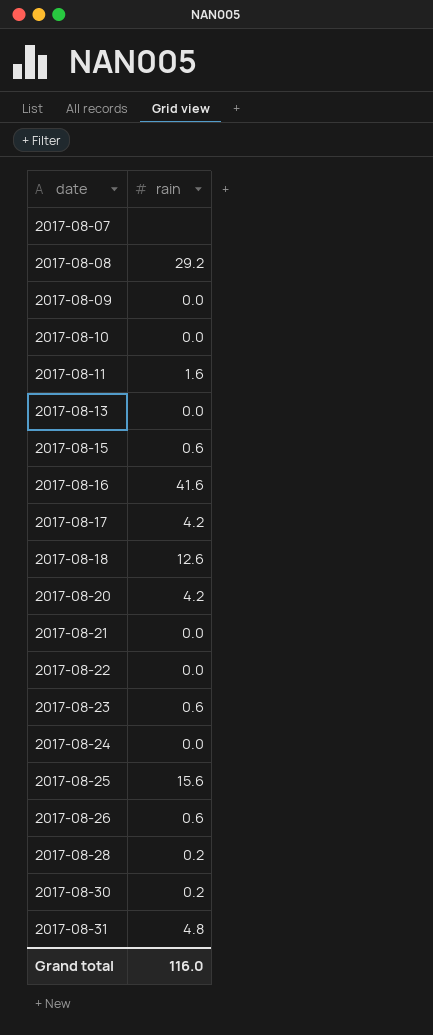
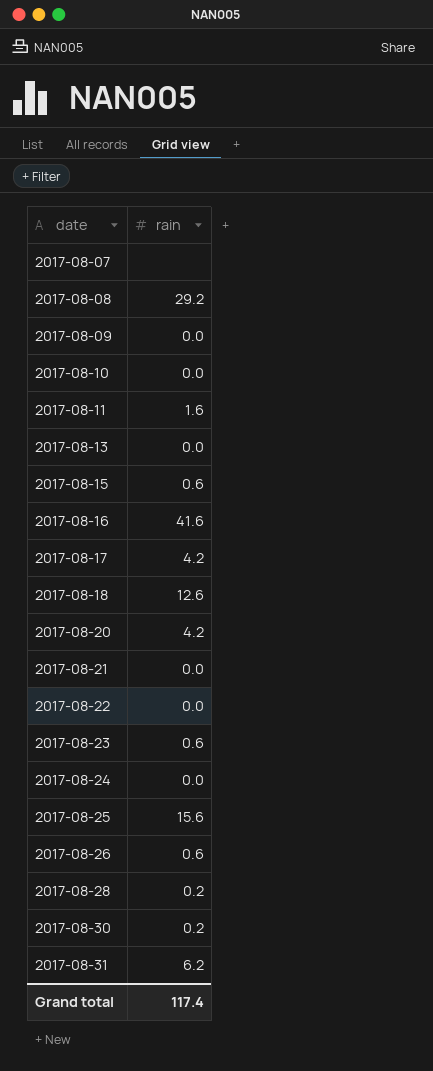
2017-08-31 | rain: 4.8 -> 6.2
Grand total | rain: 116.0 -> 117.4

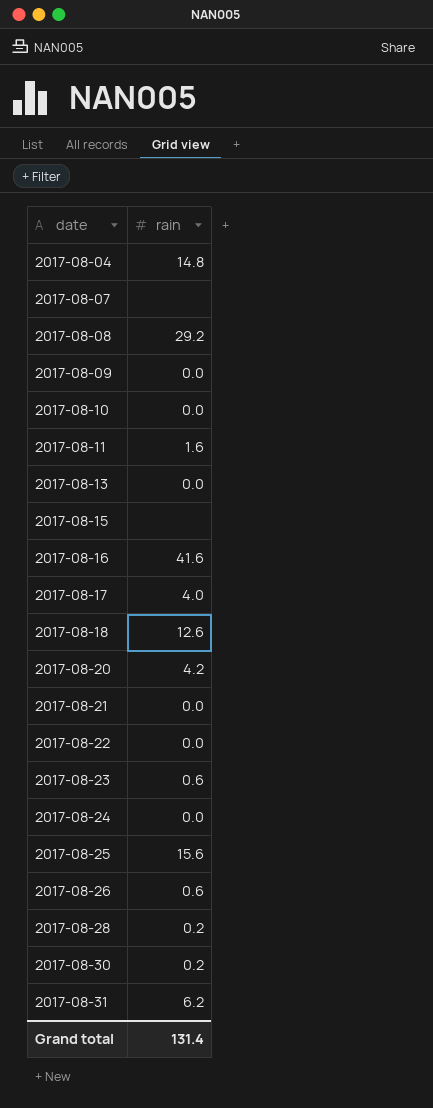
row 2017-08-04: none -> 14.8
2017-08-15 | rain: 0.6 -> none
2017-08-17 | rain: 4.2 -> 4.0
Grand total | rain: 117.4 -> 131.4

